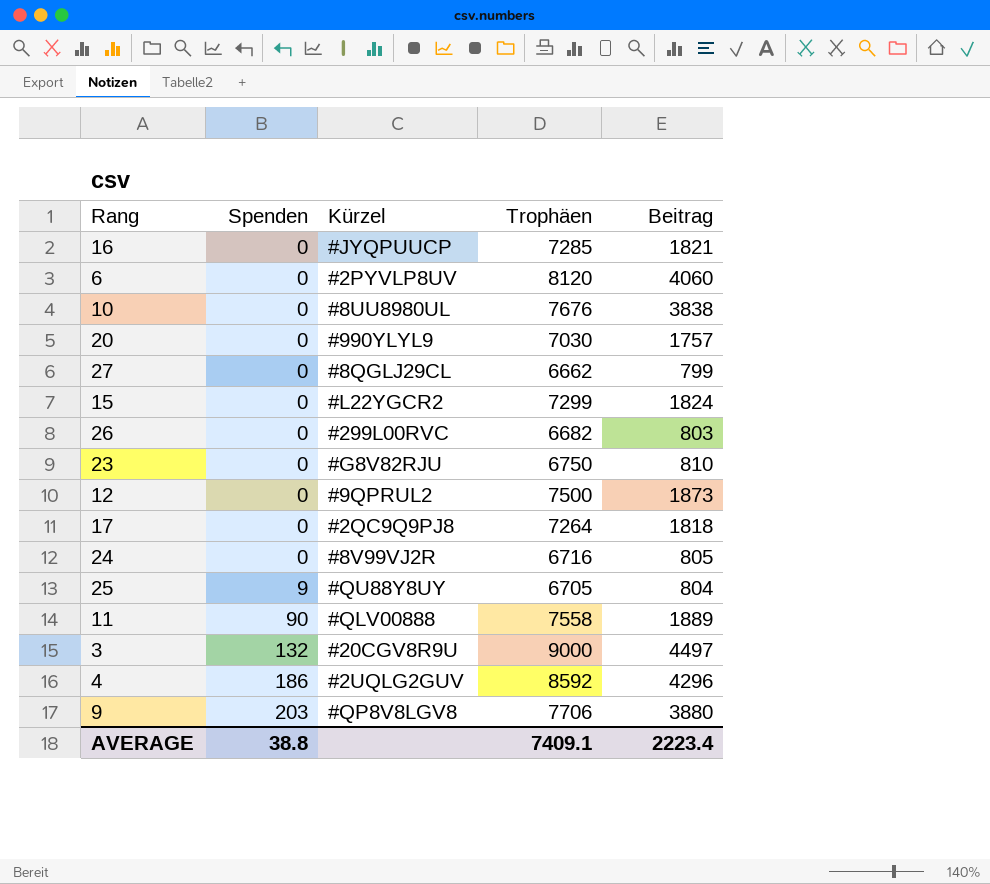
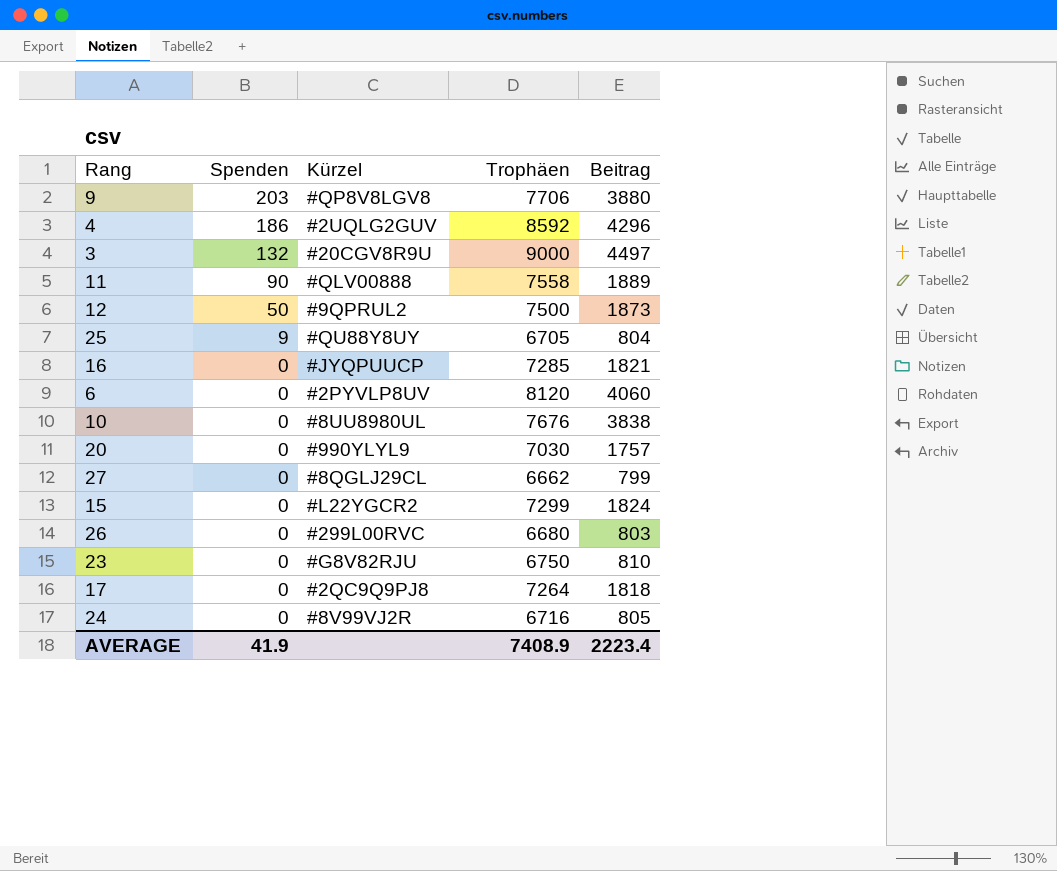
row order: Spenden ascending -> Spenden descending
12 | Spenden: 0 -> 50
26 | Trophäen: 6682 -> 6680
AVERAGE | Spenden: 38.8 -> 41.9
AVERAGE | Trophäen: 7409.1 -> 7408.9

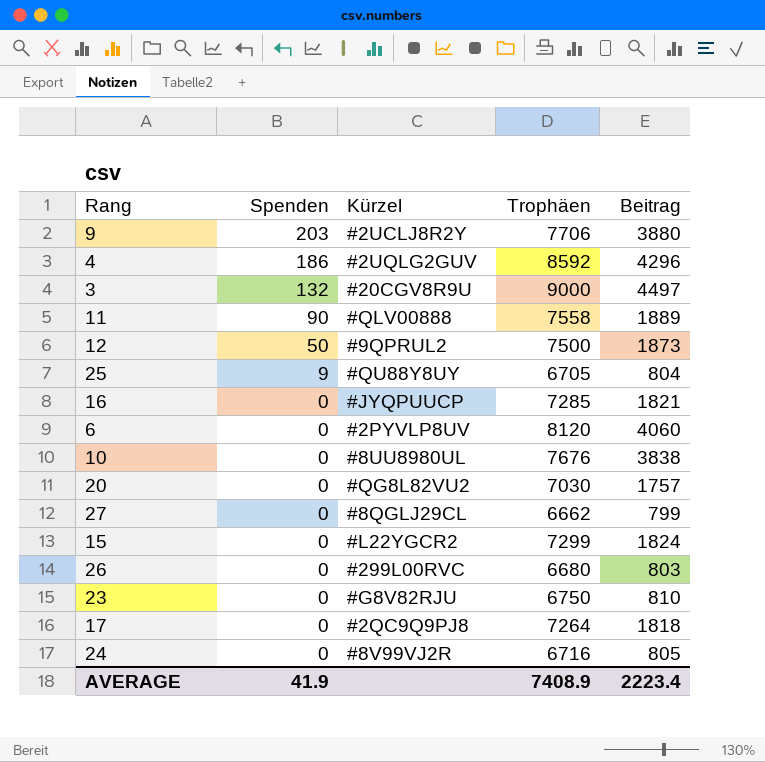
9 | Kürzel: #QP8V8LGV8 -> #2UCLJ8R2Y
20 | Kürzel: #990YLYL9 -> #QG8L82VU2

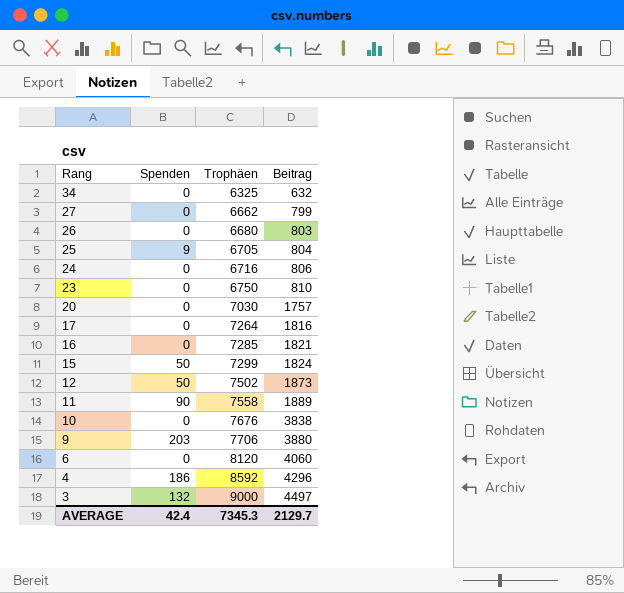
row order: Spenden descending -> Rang descending
column Kürzel | position: 3 -> none
row 34: none -> 0 | 6325 | 632
24 | Beitrag: 805 -> 806
17 | Beitrag: 1818 -> 1816
15 | Spenden: 0 -> 50
12 | Trophäen: 7500 -> 7502
AVERAGE | Spenden: 41.9 -> 42.4
AVERAGE | Trophäen: 7408.9 -> 7345.3
AVERAGE | Beitrag: 2223.4 -> 2129.7

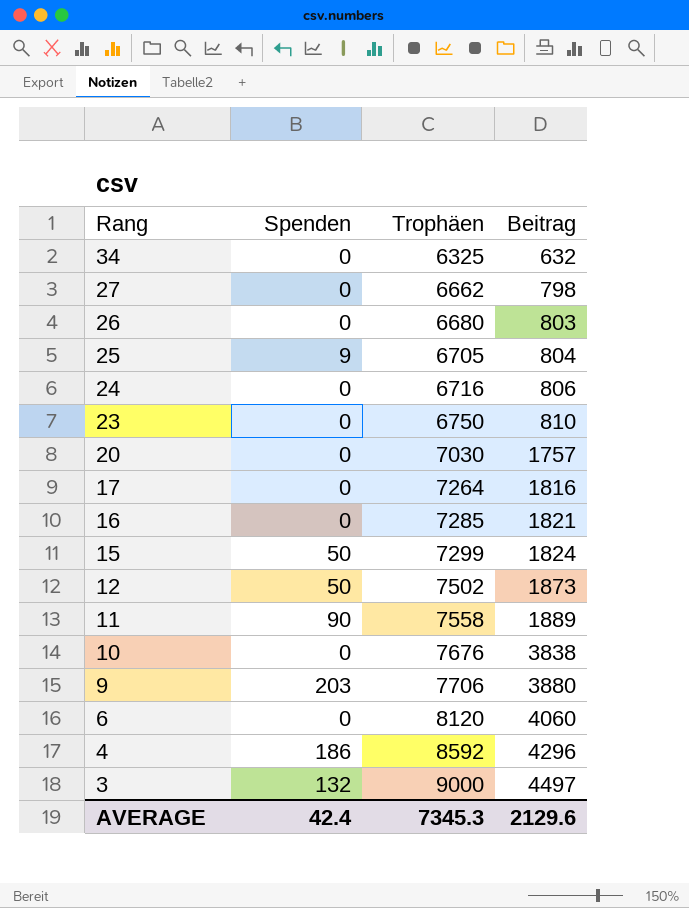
27 | Beitrag: 799 -> 798
AVERAGE | Beitrag: 2129.7 -> 2129.6

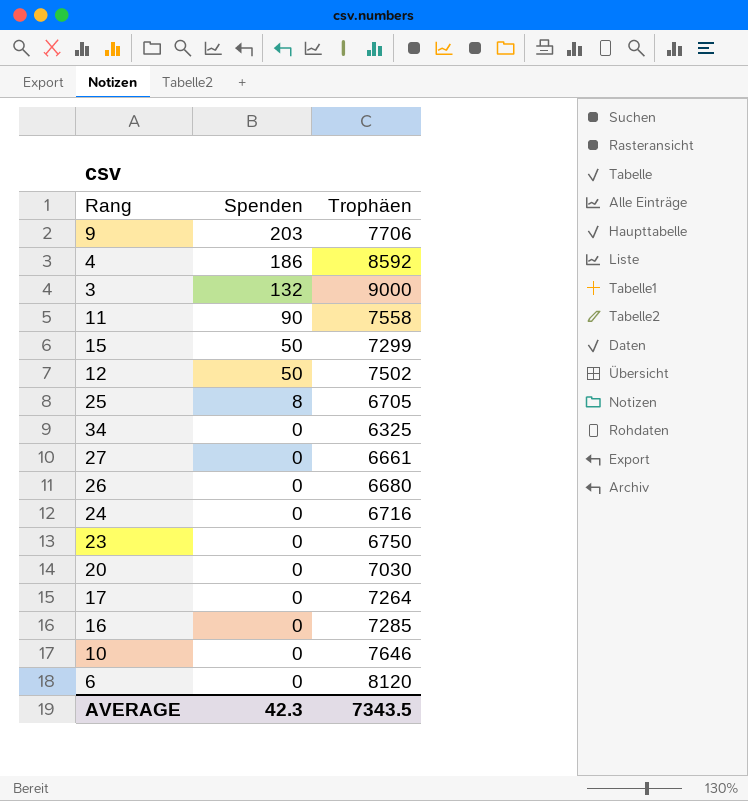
row order: Rang descending -> Spenden descending
column Beitrag | position: 4 -> none
25 | Spenden: 9 -> 8
27 | Trophäen: 6662 -> 6661
10 | Trophäen: 7676 -> 7646
AVERAGE | Spenden: 42.4 -> 42.3
AVERAGE | Trophäen: 7345.3 -> 7343.5

